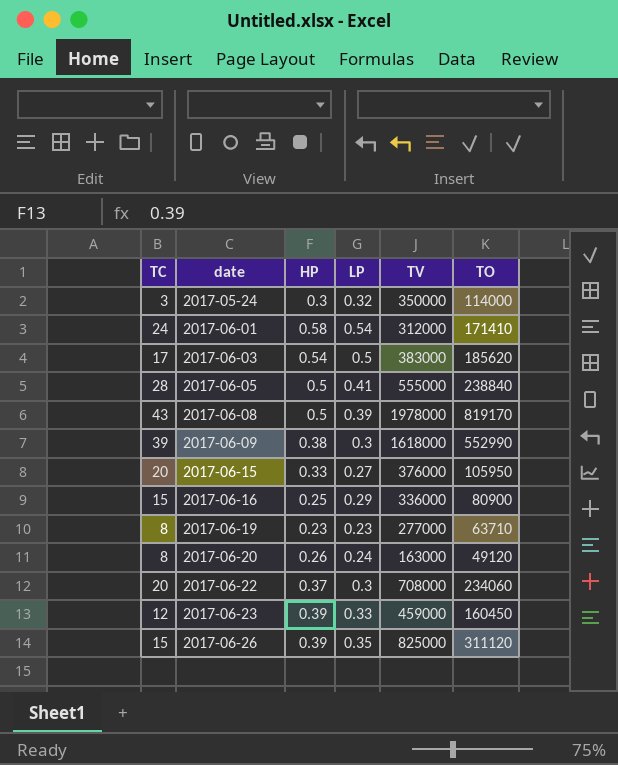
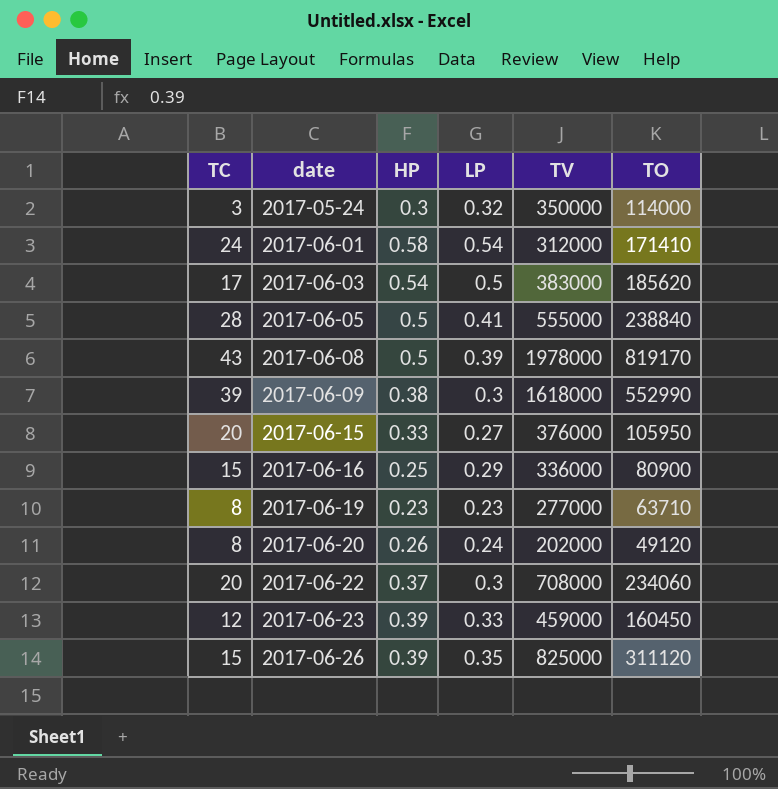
2017-06-20 | TV: 163000 -> 202000

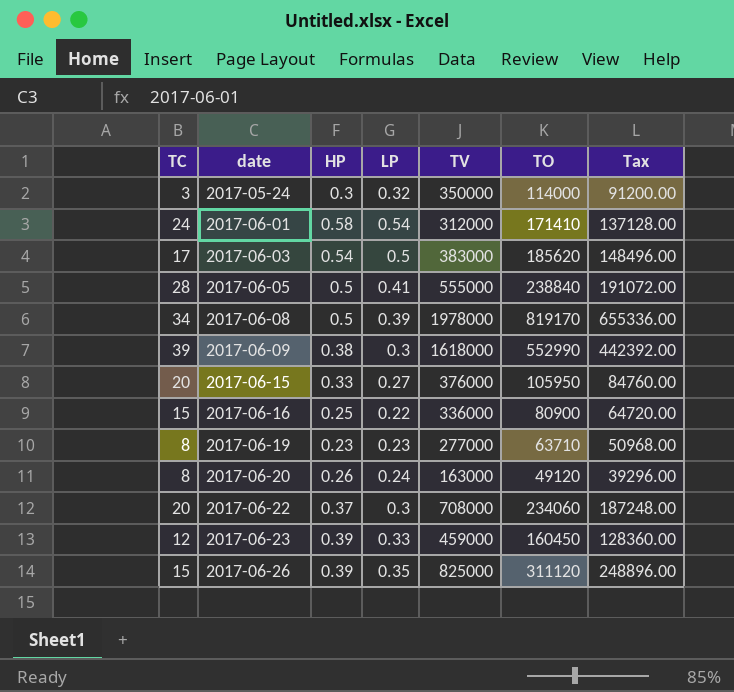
column Tax | formula: none -> [TO] * 0.8
2017-06-08 | TC: 43 -> 34
2017-06-16 | LP: 0.29 -> 0.22
2017-06-20 | TV: 202000 -> 163000

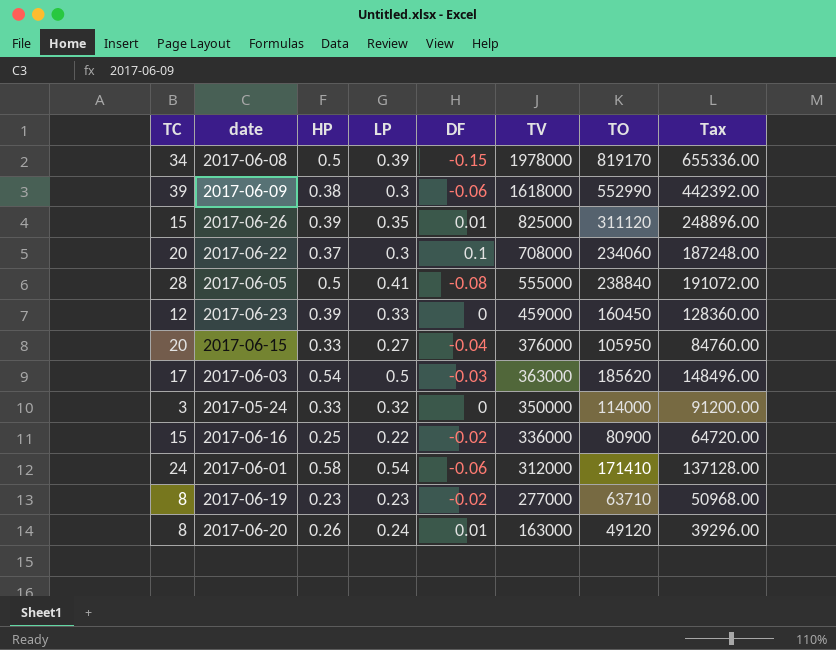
row order: date ascending -> TV descending
column DF | position: none -> 5
2017-06-03 | TV: 383000 -> 363000
2017-05-24 | HP: 0.3 -> 0.33

